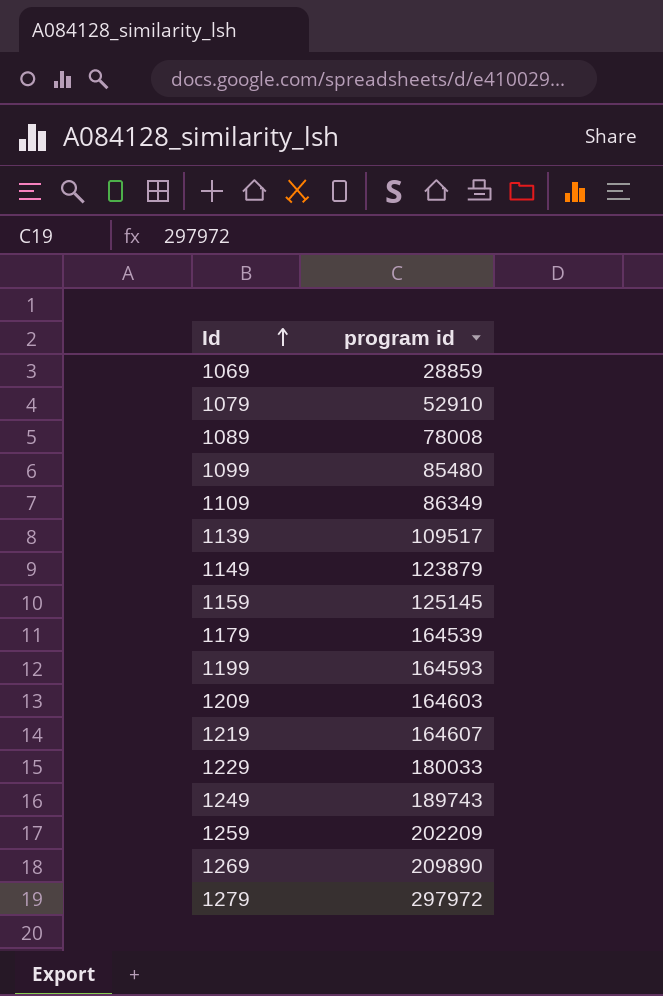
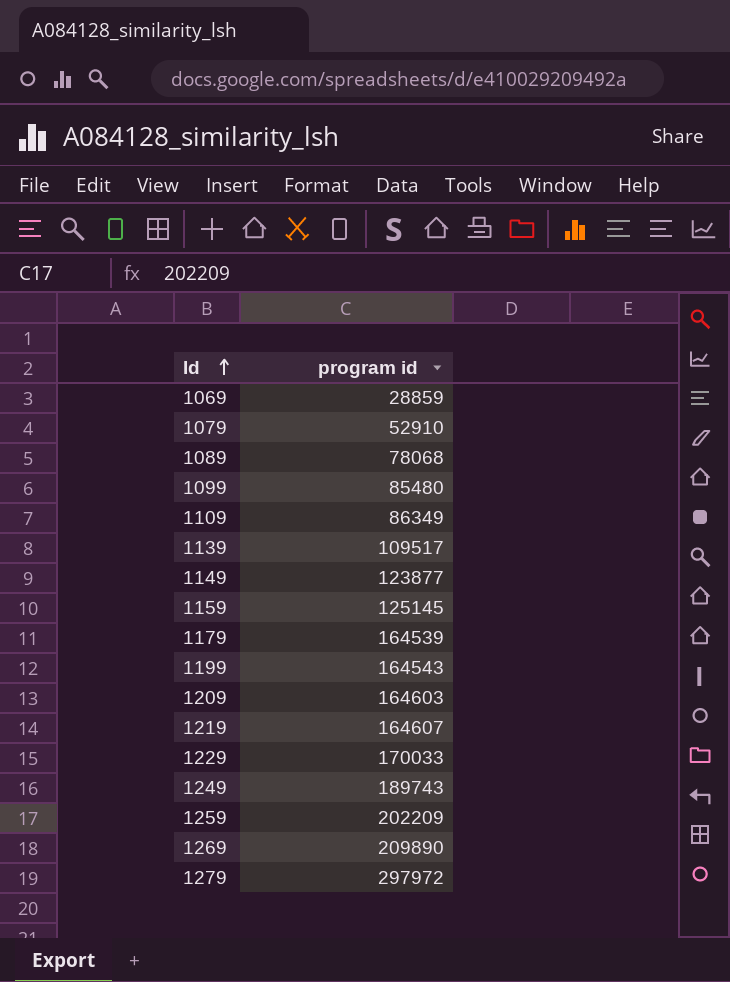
1089 | program id: 78008 -> 78068
1149 | program id: 123879 -> 123877
1199 | program id: 164593 -> 164543
1229 | program id: 180033 -> 170033

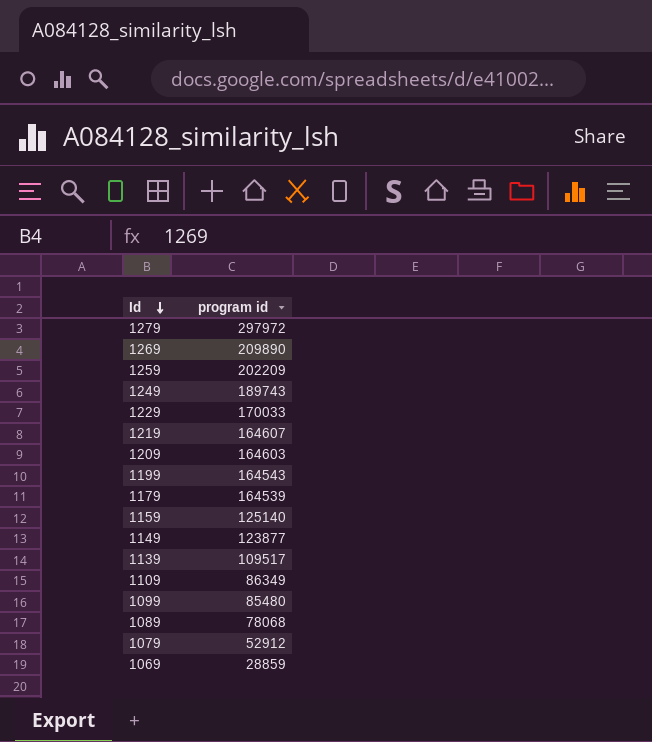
row order: Id ascending -> Id descending
1159 | program id: 125145 -> 125140
1079 | program id: 52910 -> 52912

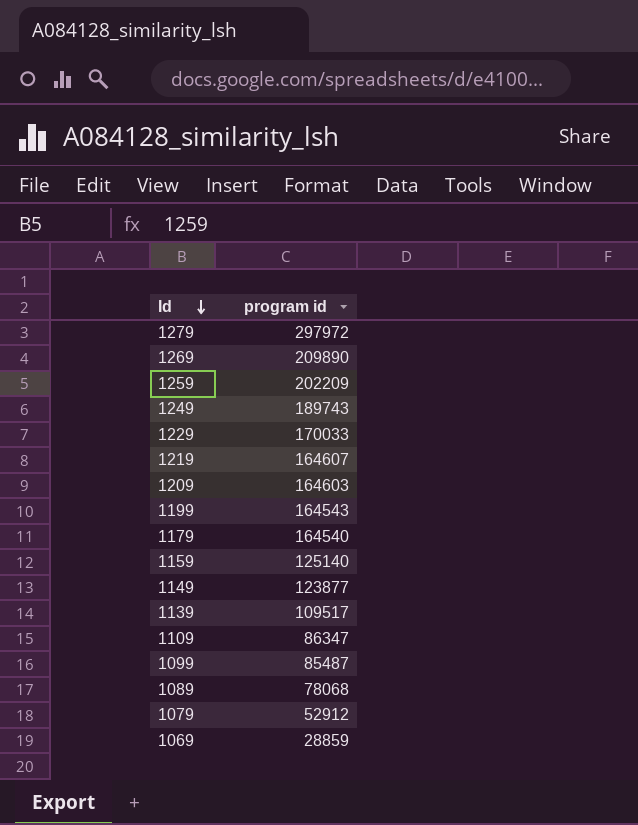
1179 | program id: 164539 -> 164540
1109 | program id: 86349 -> 86347
1099 | program id: 85480 -> 85487

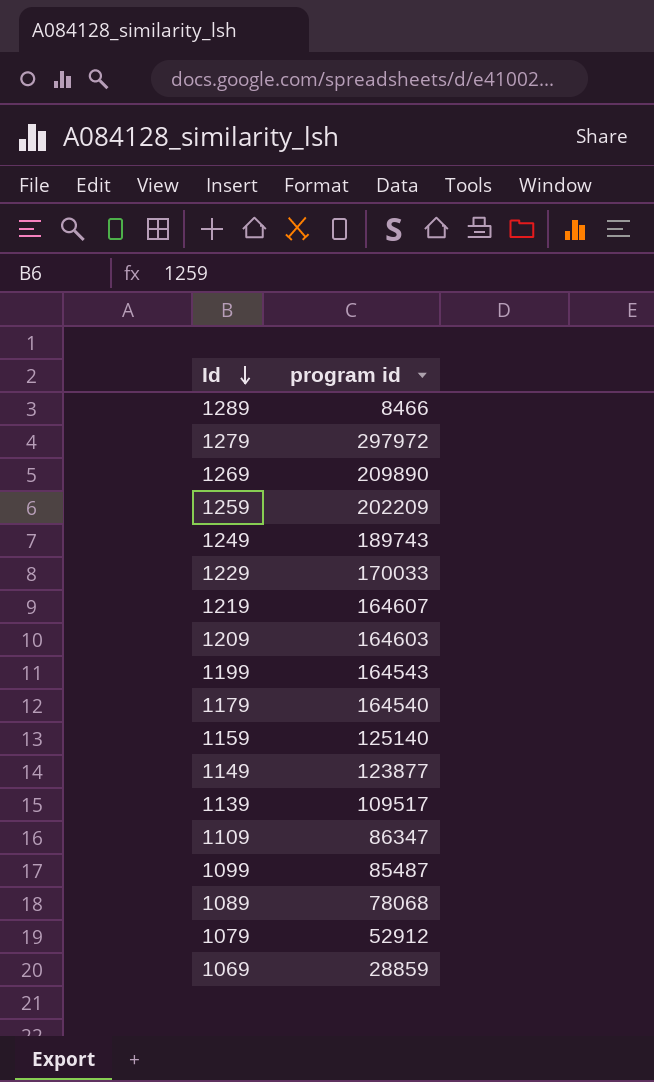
row 1289: none -> 8466

